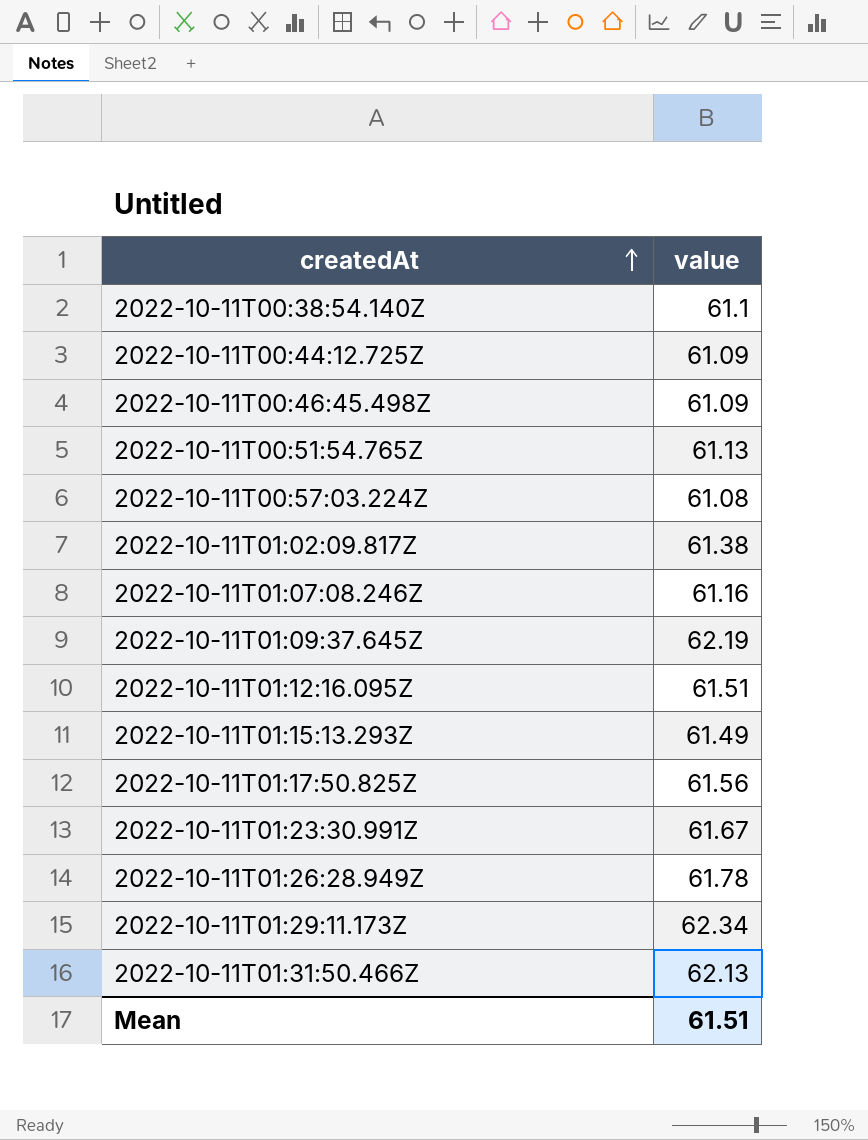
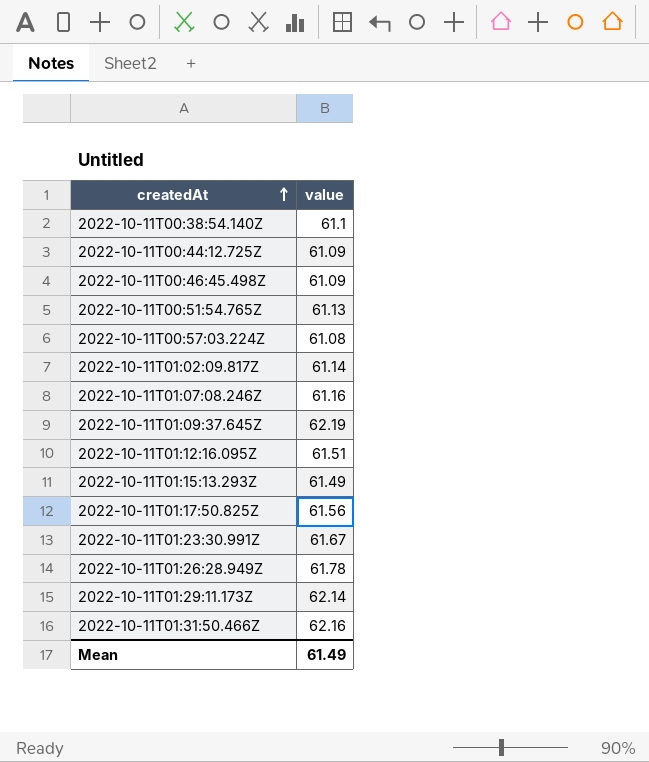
2022-10-11T01:02:09.817Z | value: 61.38 -> 61.14
2022-10-11T01:29:11.173Z | value: 62.34 -> 62.14
2022-10-11T01:31:50.466Z | value: 62.13 -> 62.16
Mean | value: 61.51 -> 61.49

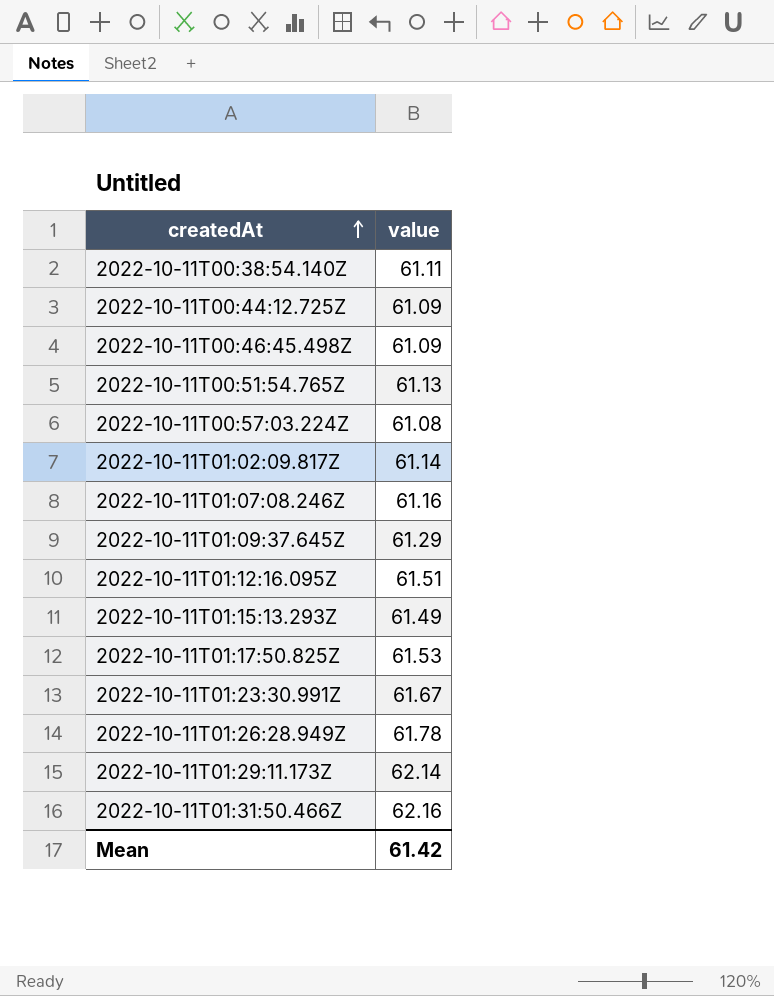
2022-10-11T00:38:54.140Z | value: 61.1 -> 61.11
2022-10-11T01:09:37.645Z | value: 62.19 -> 61.29
2022-10-11T01:17:50.825Z | value: 61.56 -> 61.53
Mean | value: 61.49 -> 61.42

